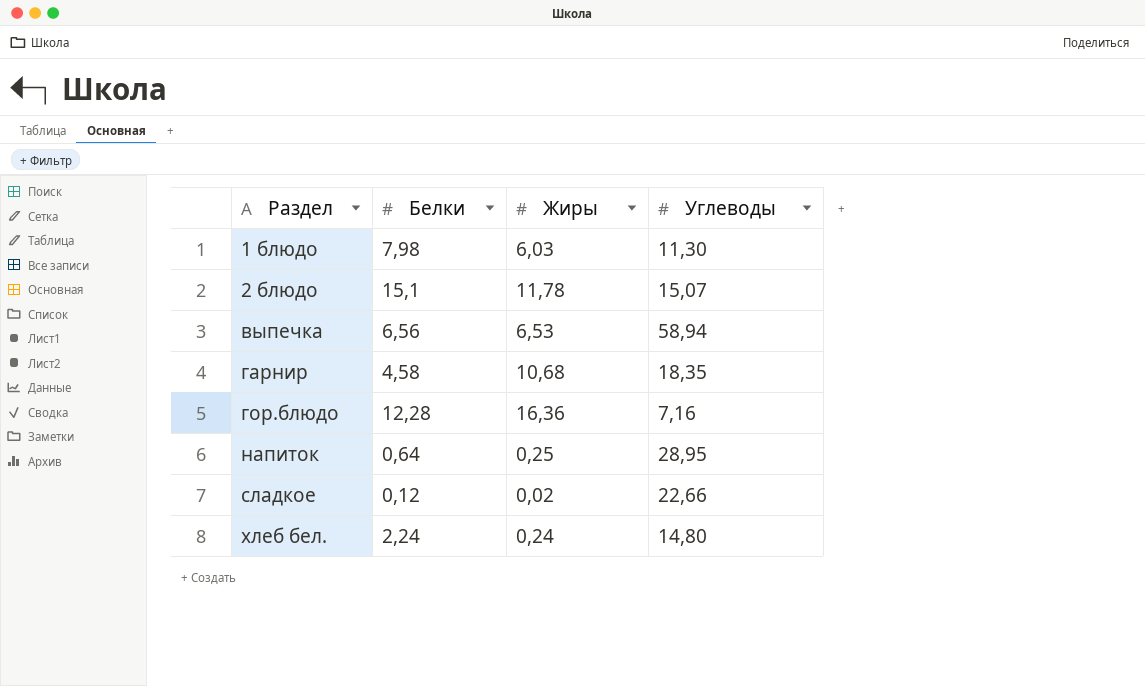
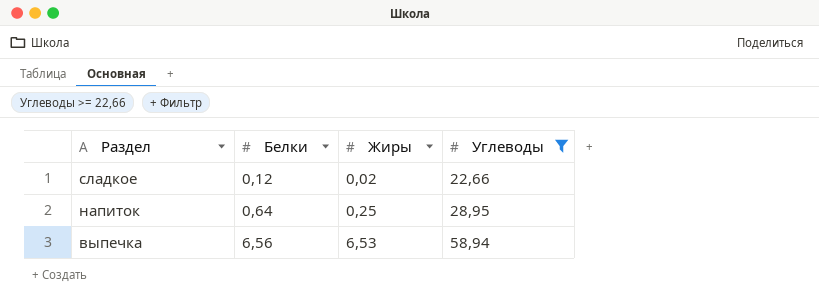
filter: none -> Углеводы >= 22,66
row order: Раздел ascending -> Раздел descending

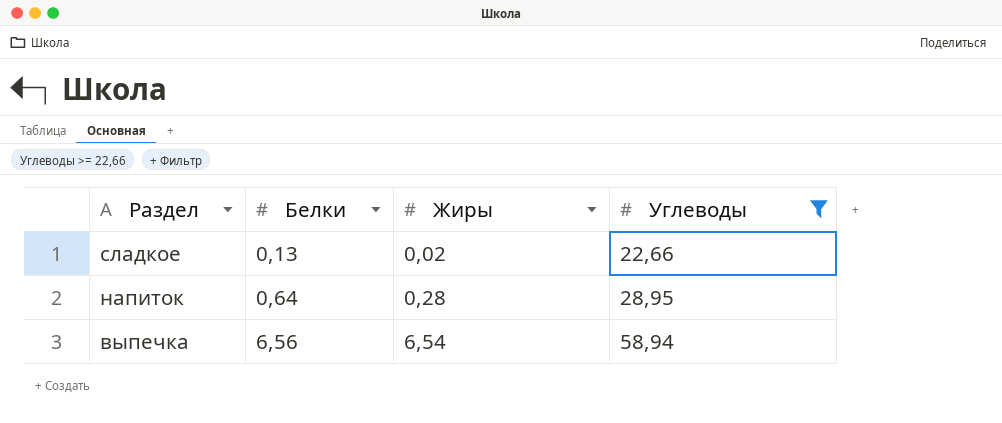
сладкое | Белки: 0,12 -> 0,13
напиток | Жиры: 0,25 -> 0,28
выпечка | Жиры: 6,53 -> 6,54

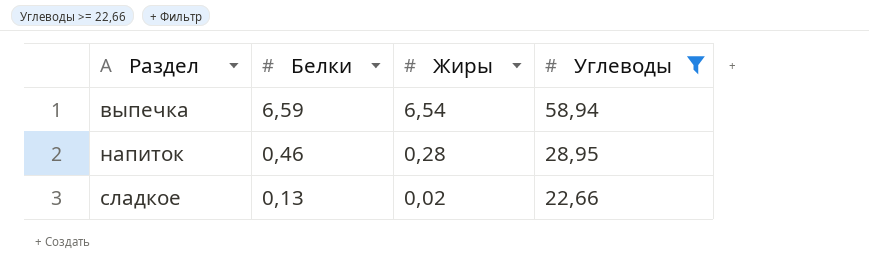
row order: Раздел descending -> Раздел ascending
выпечка | Белки: 6,56 -> 6,59
напиток | Белки: 0,64 -> 0,46

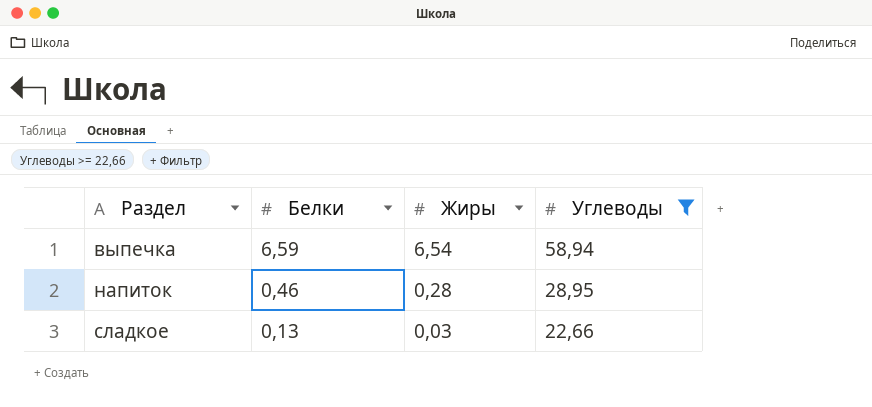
сладкое | Жиры: 0,02 -> 0,03

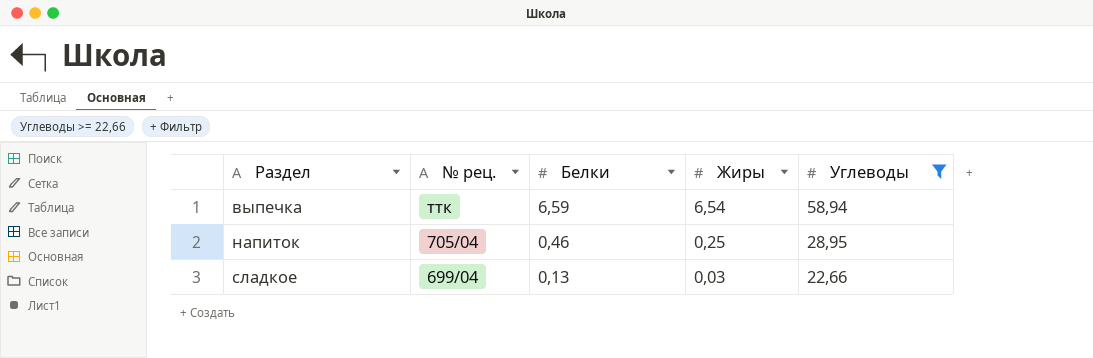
column № рец. | position: none -> 2
напиток | Жиры: 0,28 -> 0,25

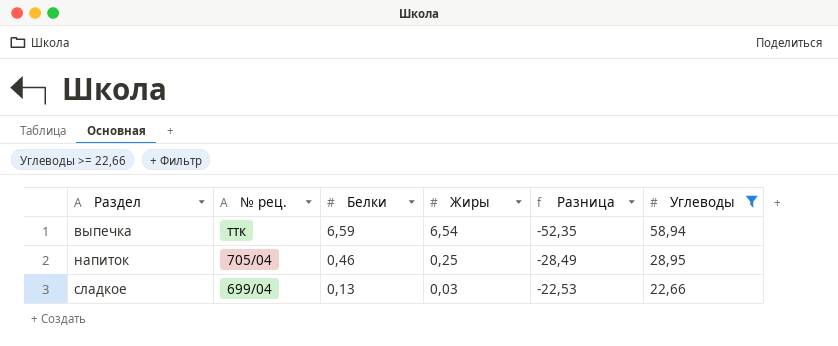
column Разница | formula: none -> [Белки] - [Углеводы]

